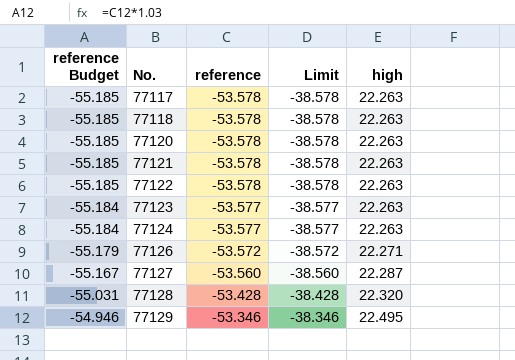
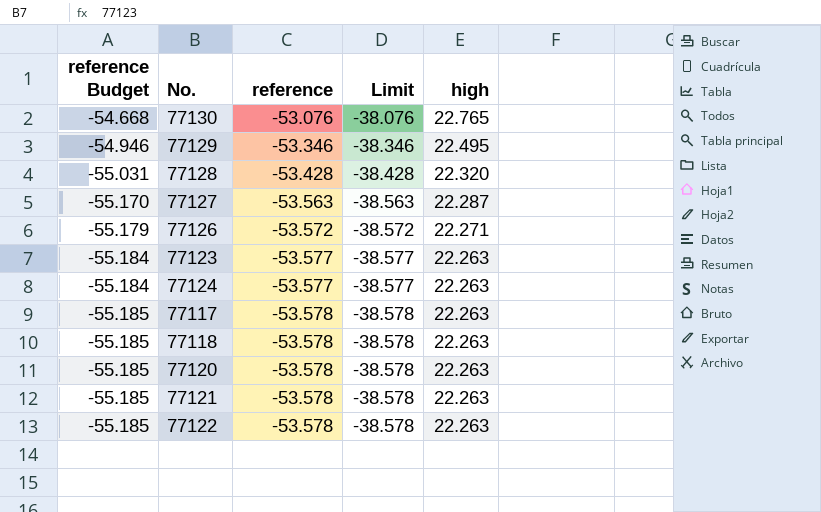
row order: reference Budget ascending -> reference Budget descending
row 77130: none -> -54.668 | -53.076 | -38.076 | 22.765
77127 | reference Budget: -55.167 -> -55.170
77127 | reference: -53.560 -> -53.563
77127 | Limit: -38.560 -> -38.563

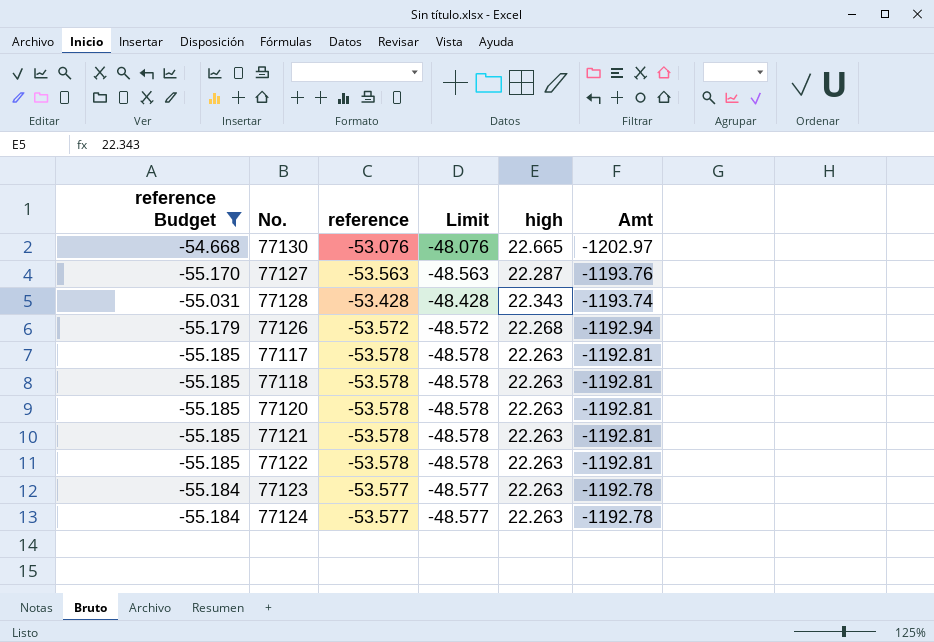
filter: none -> reference Budget != -54.946
row order: reference Budget descending -> Amt ascending
column Limit | formula: [reference] + 15 -> [reference] + 5
column Amt | formula: none -> [reference] * [high]
77130 | high: 22.765 -> 22.665
77128 | high: 22.320 -> 22.343
77126 | high: 22.271 -> 22.268

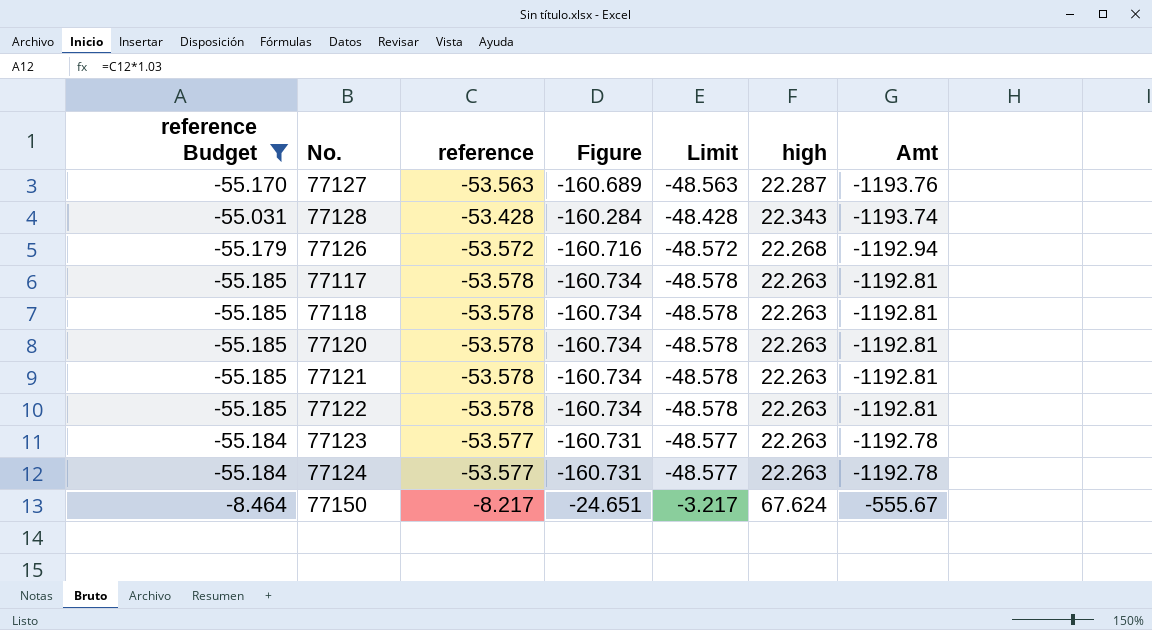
column Figure | formula: none -> [reference] * 3
row 77130: -54.668 | -53.076 | -48.076 | 22.665 | -1202.97 -> none
row 77150: none -> -8.464 | -8.217 | -24.651 | -3.217 | 67.624 | -555.67

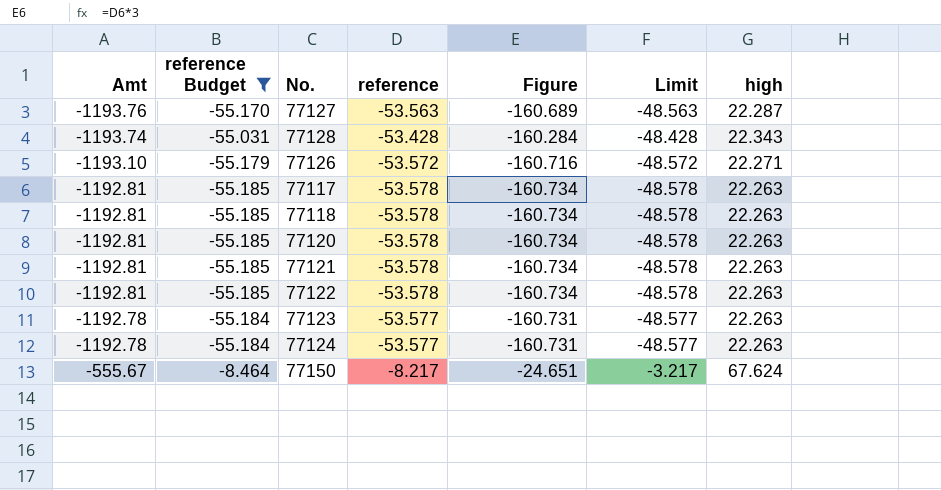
column Amt | position: 7 -> 1
77126 | Amt: -1192.94 -> -1193.10
77126 | high: 22.268 -> 22.271

